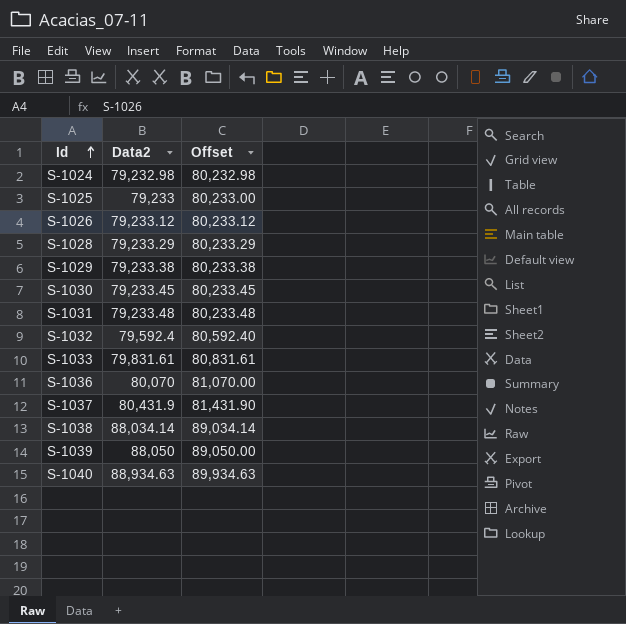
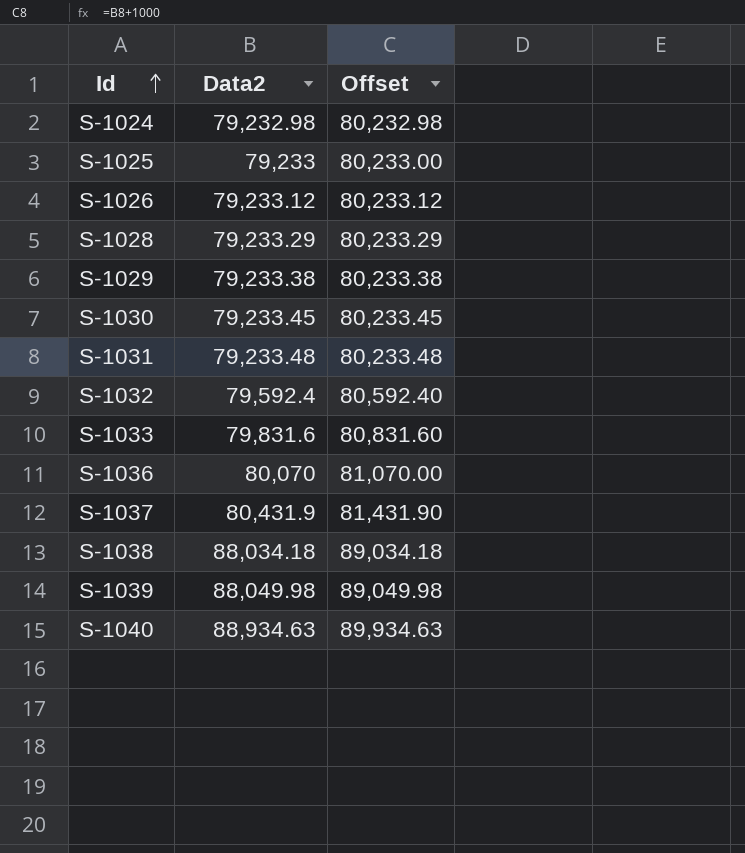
S-1033 | Data2: 79,831.61 -> 79,831.6
S-1033 | Offset: 80,831.61 -> 80,831.60
S-1038 | Data2: 88,034.14 -> 88,034.18
S-1038 | Offset: 89,034.14 -> 89,034.18
S-1039 | Data2: 88,050 -> 88,049.98
S-1039 | Offset: 89,050.00 -> 89,049.98

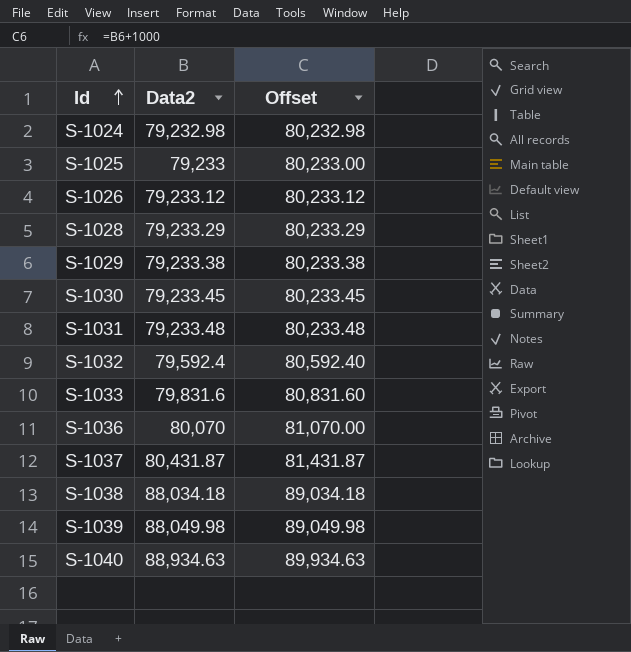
S-1037 | Data2: 80,431.9 -> 80,431.87
S-1037 | Offset: 81,431.90 -> 81,431.87

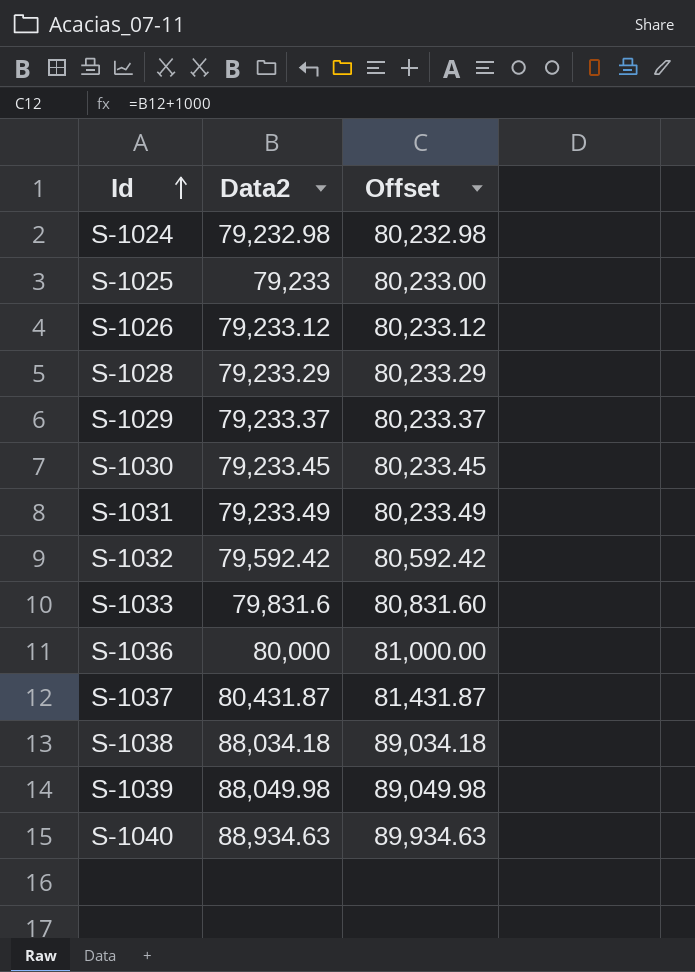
S-1029 | Data2: 79,233.38 -> 79,233.37
S-1029 | Offset: 80,233.38 -> 80,233.37
S-1031 | Data2: 79,233.48 -> 79,233.49
S-1031 | Offset: 80,233.48 -> 80,233.49
S-1032 | Data2: 79,592.4 -> 79,592.42
S-1032 | Offset: 80,592.40 -> 80,592.42
S-1036 | Data2: 80,070 -> 80,000
S-1036 | Offset: 81,070.00 -> 81,000.00

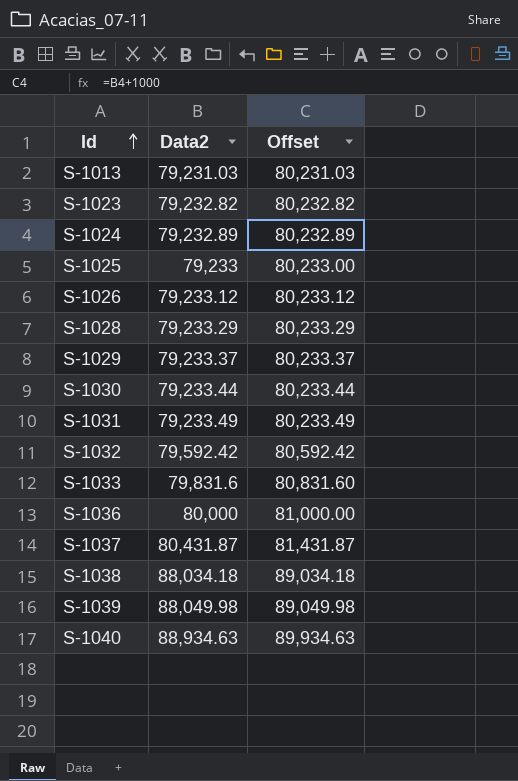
row S-1013: none -> 79,231.03 | 80,231.03
row S-1023: none -> 79,232.82 | 80,232.82
S-1024 | Data2: 79,232.98 -> 79,232.89
S-1024 | Offset: 80,232.98 -> 80,232.89
S-1030 | Data2: 79,233.45 -> 79,233.44
S-1030 | Offset: 80,233.45 -> 80,233.44

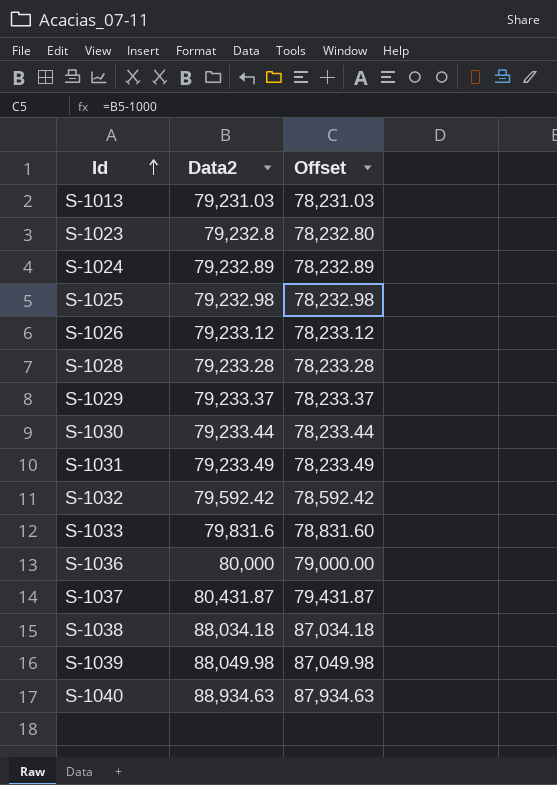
column Offset | formula: [Data2] + 1000 -> [Data2] - 1000
S-1023 | Data2: 79,232.82 -> 79,232.8
S-1025 | Data2: 79,233 -> 79,232.98
S-1028 | Data2: 79,233.29 -> 79,233.28

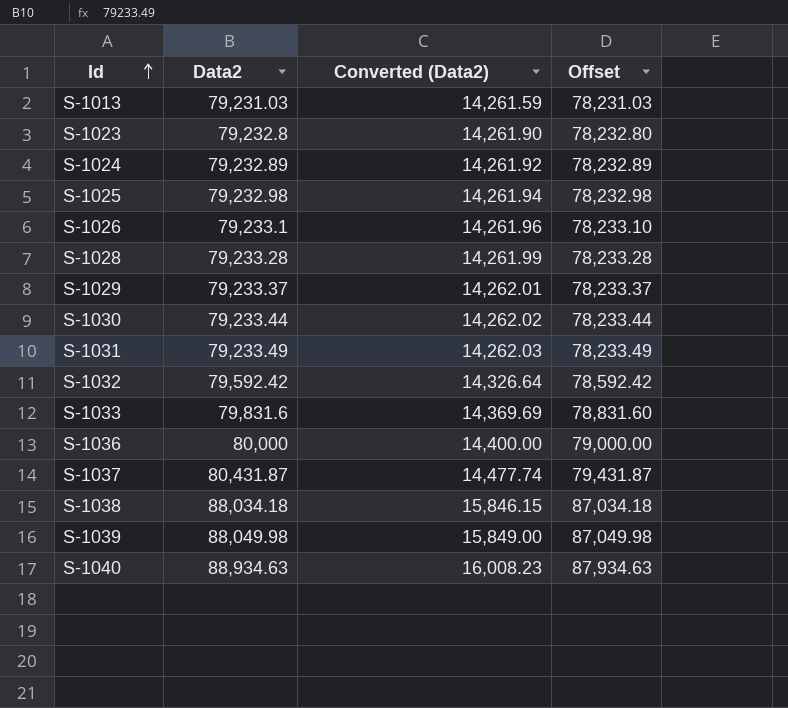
column Converted (Data2) | formula: none -> [Data2] * 0.18
S-1026 | Data2: 79,233.12 -> 79,233.1
S-1026 | Offset: 78,233.12 -> 78,233.10

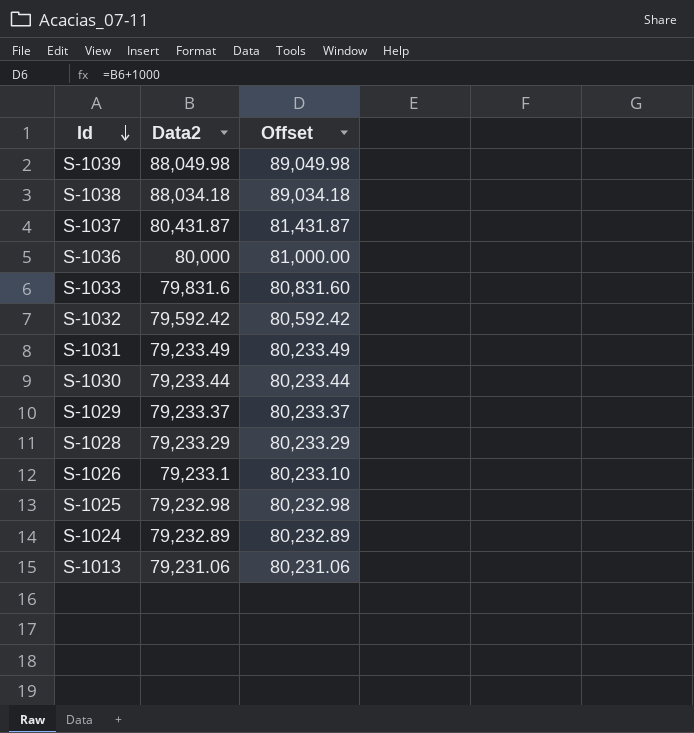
row order: Id ascending -> Id descending
column Converted (Data2) | formula: [Data2] * 0.18 -> none
column Offset | formula: [Data2] - 1000 -> [Data2] + 1000
row S-1023: 79,232.8 | 14,261.90 | 78,232.80 -> none
row S-1040: 88,934.63 | 16,008.23 | 87,934.63 -> none
S-1028 | Data2: 79,233.28 -> 79,233.29
S-1013 | Data2: 79,231.03 -> 79,231.06

